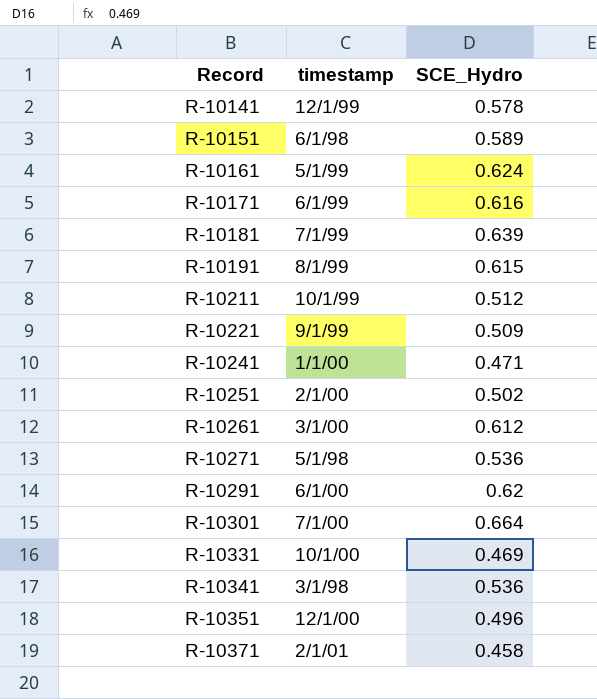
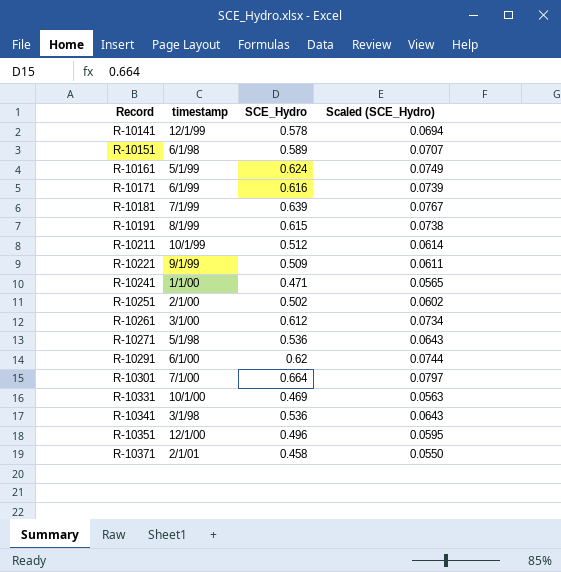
column Scaled (SCE_Hydro) | formula: none -> [SCE_Hydro] * 0.12

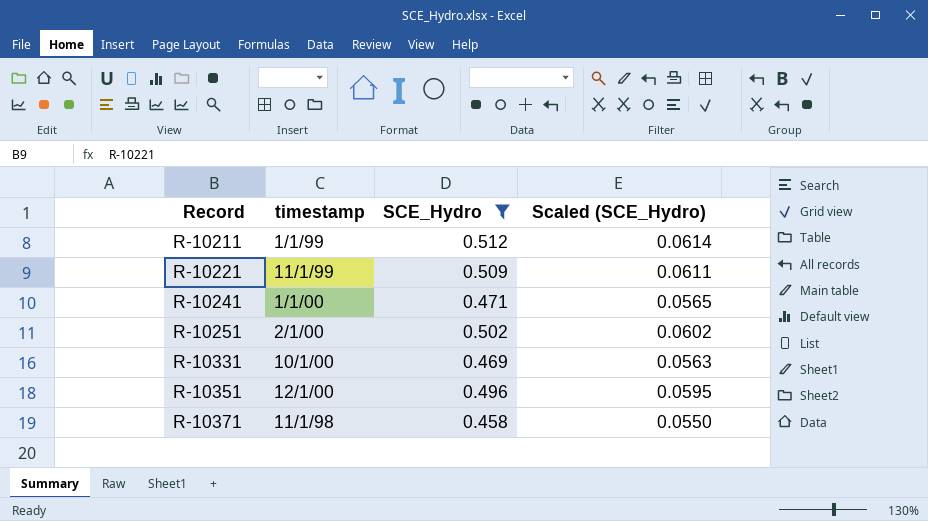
filter: none -> SCE_Hydro <= 0.512
R-10211 | timestamp: 10/1/99 -> 1/1/99
R-10221 | timestamp: 9/1/99 -> 11/1/99
R-10371 | timestamp: 2/1/01 -> 11/1/98

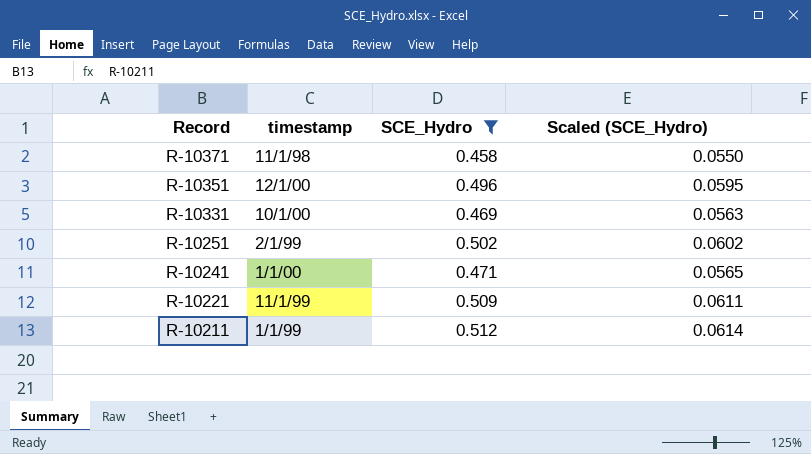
row order: Record ascending -> Record descending
R-10251 | timestamp: 2/1/00 -> 2/1/99

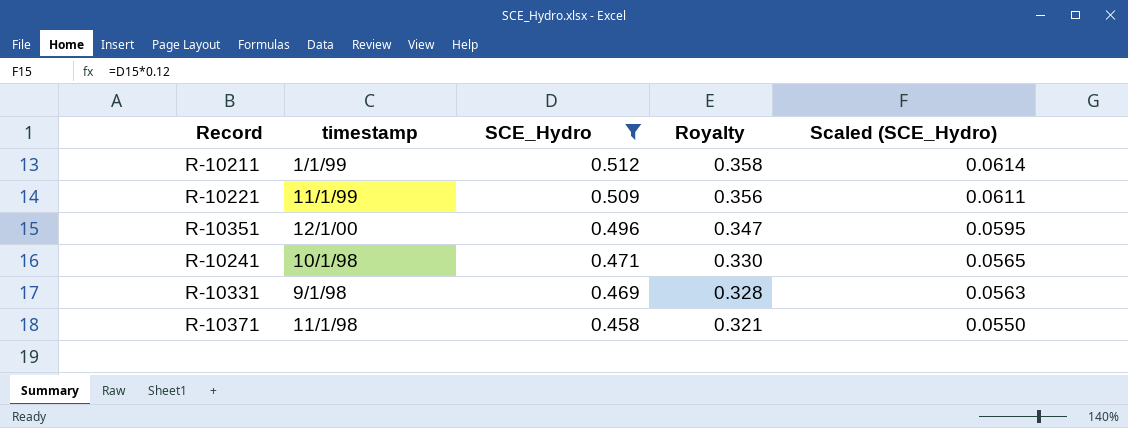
row order: Record descending -> SCE_Hydro descending
column Royalty | formula: none -> [SCE_Hydro] * 0.7
row R-10251: 2/1/99 | 0.502 | 0.0602 -> none
R-10241 | timestamp: 1/1/00 -> 10/1/98
R-10331 | timestamp: 10/1/00 -> 9/1/98

